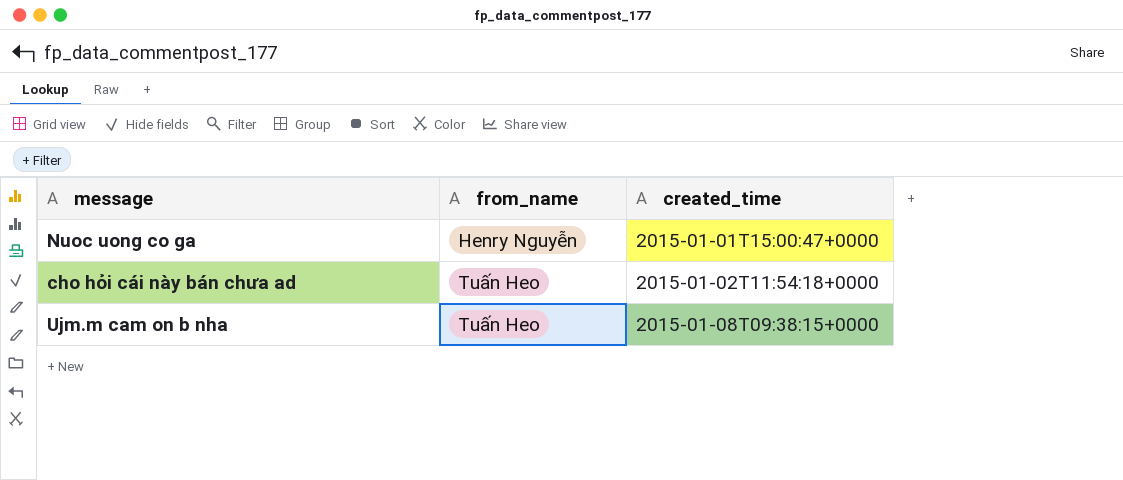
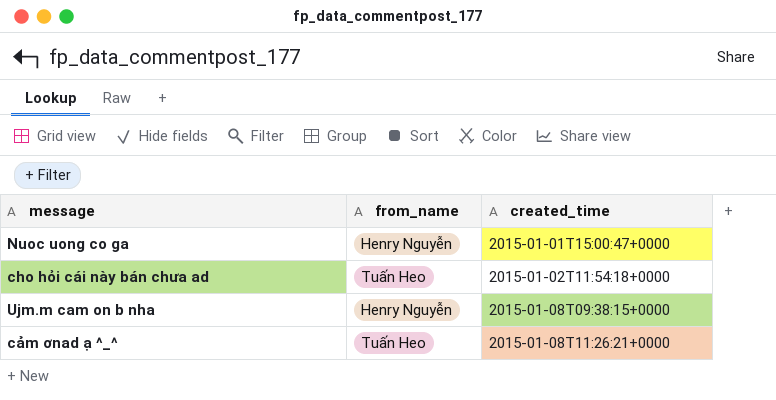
Ujm.m cam on b nha | from_name: Tuấn Heo -> Henry Nguyễn
row cảm ơnad ạ ^_^: none -> Tuấn Heo | 2015-01-08T11:26:21+0000

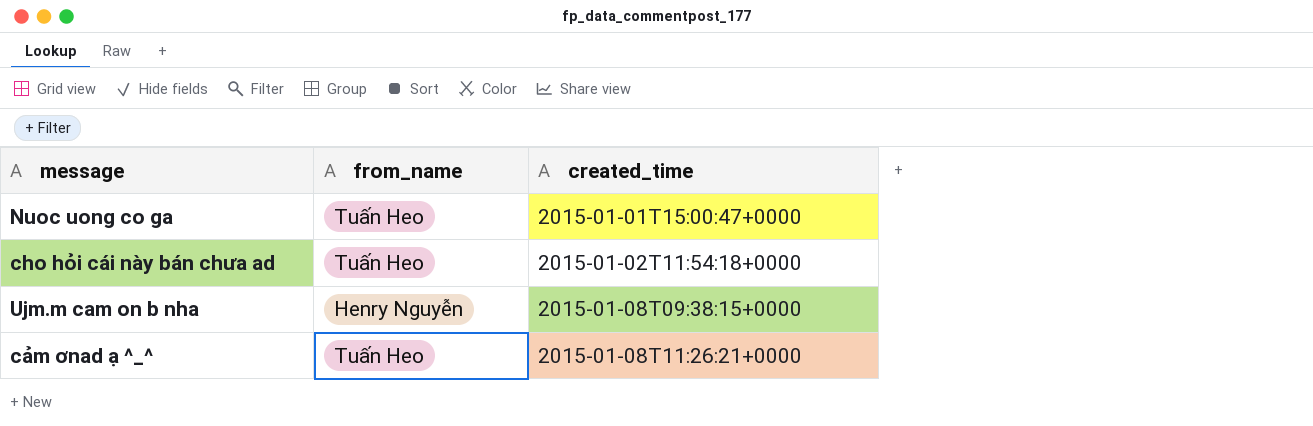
Nuoc uong co ga | from_name: Henry Nguyễn -> Tuấn Heo

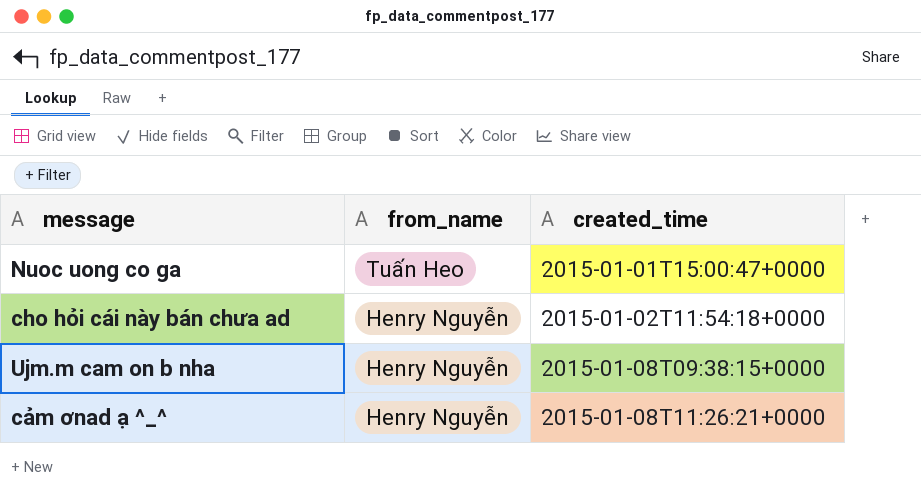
cho hỏi cái này bán chưa ad | from_name: Tuấn Heo -> Henry Nguyễn
cảm ơnad ạ ^_^ | from_name: Tuấn Heo -> Henry Nguyễn

